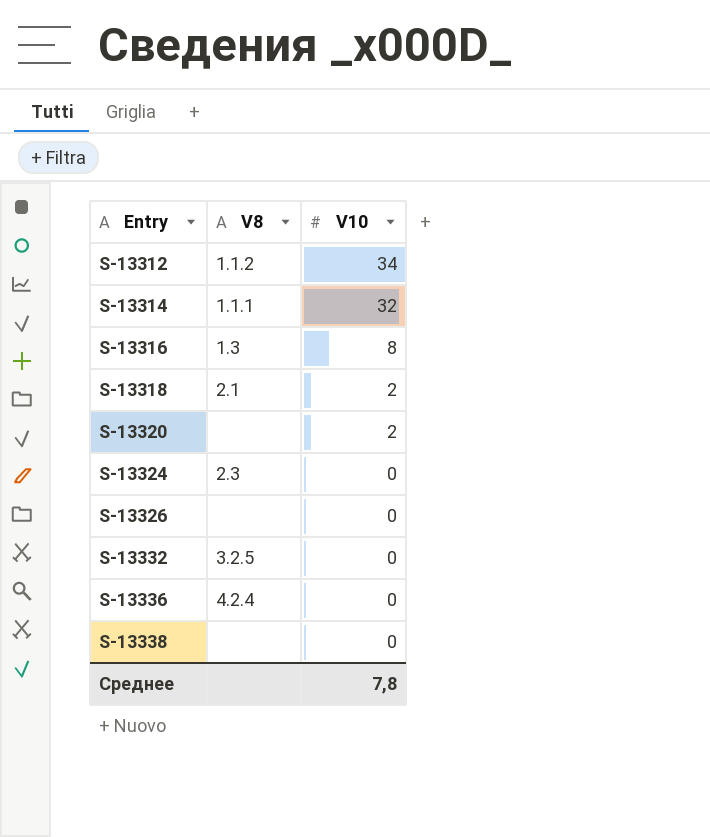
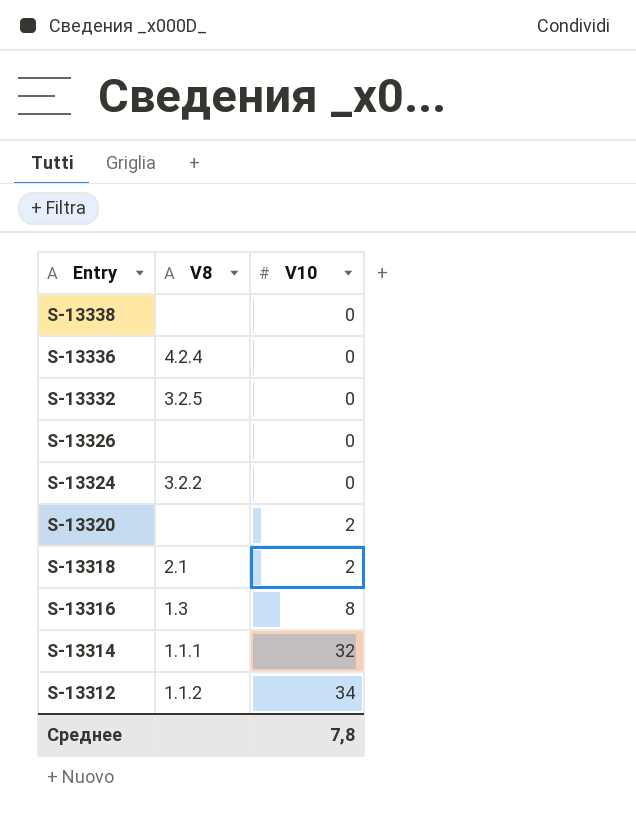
row order: Entry ascending -> Entry descending
S-13324 | V8: 2.3 -> 3.2.2

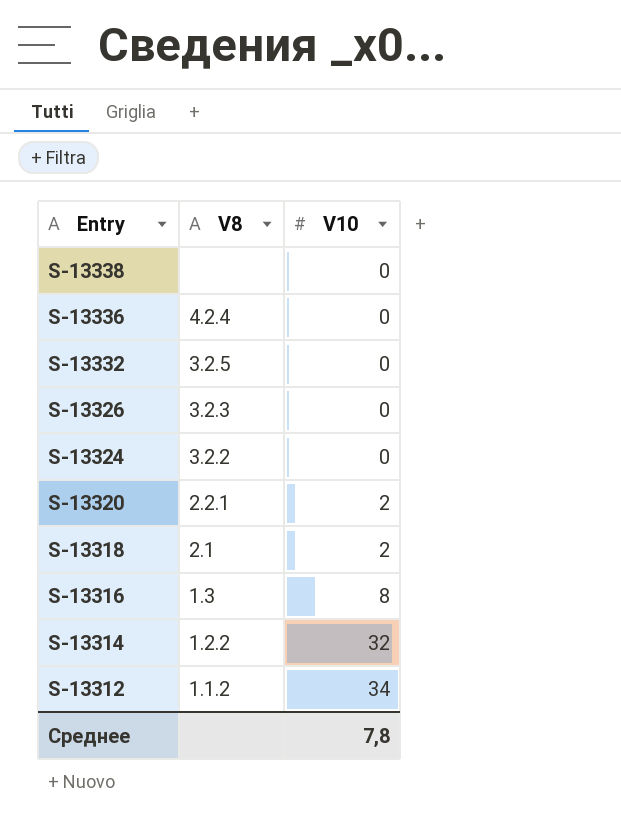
S-13326 | V8: none -> 3.2.3
S-13320 | V8: none -> 2.2.1
S-13314 | V8: 1.1.1 -> 1.2.2

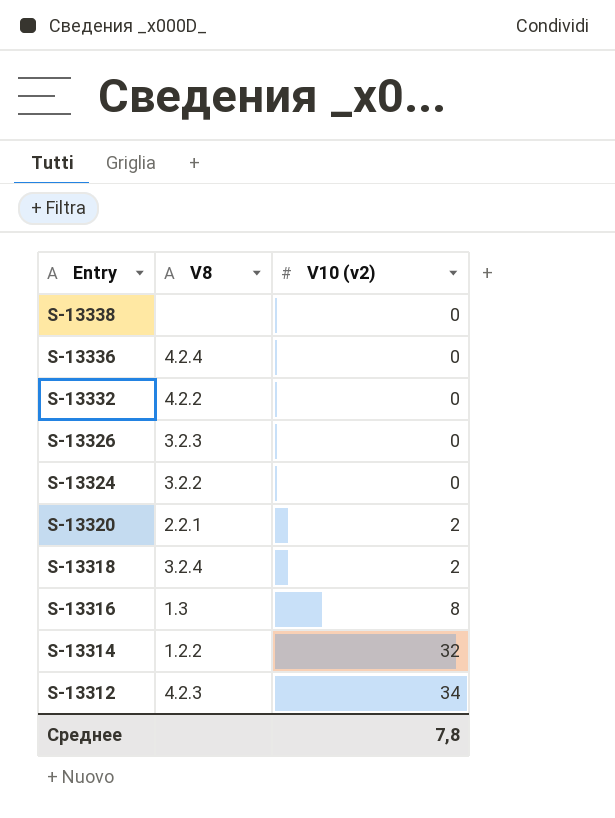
column name: V10 -> V10 (v2)
S-13332 | V8: 3.2.5 -> 4.2.2
S-13318 | V8: 2.1 -> 3.2.4
S-13312 | V8: 1.1.2 -> 4.2.3

